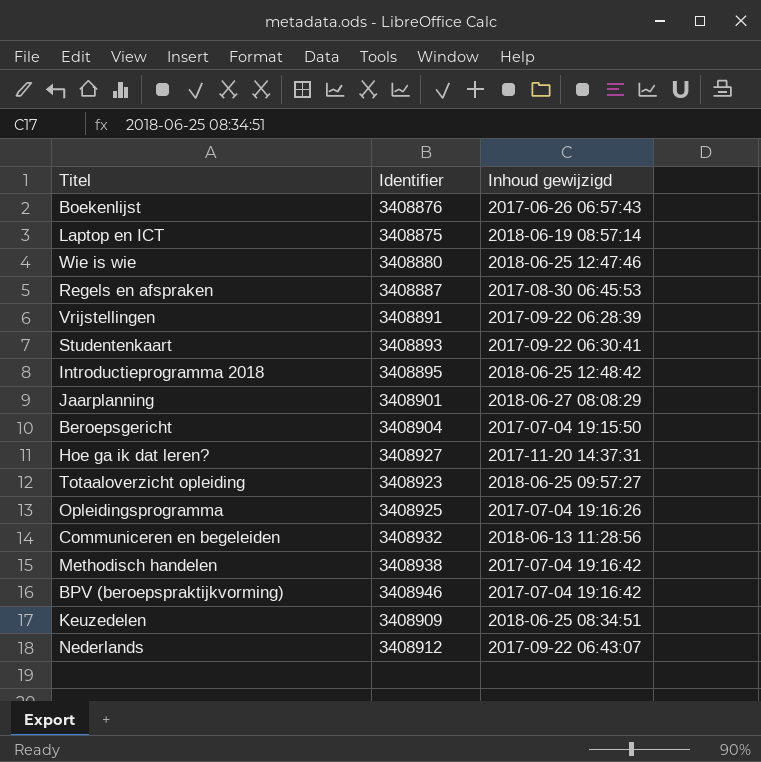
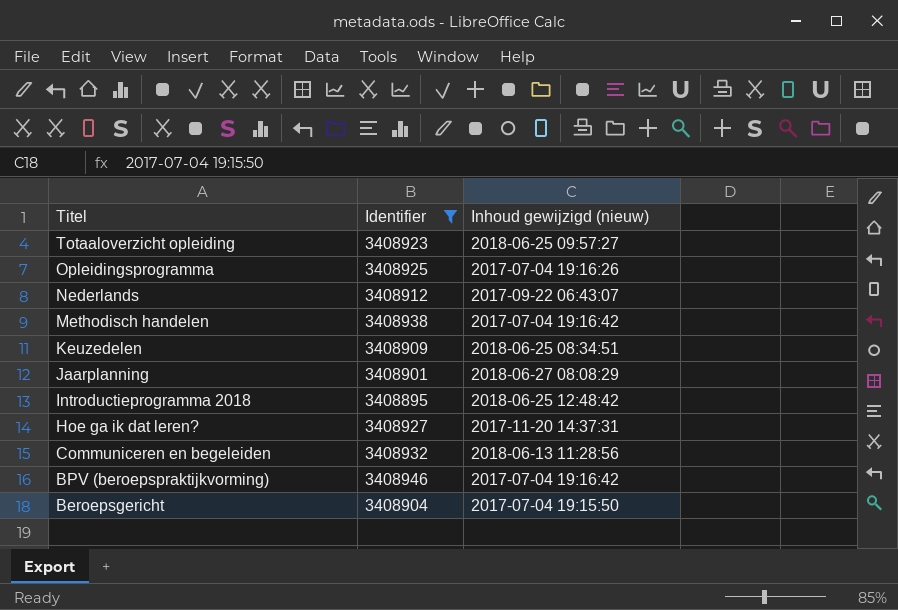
filter: none -> Identifier >= 3408895
row order: none -> Titel descending
column name: Inhoud gewijzigd -> Inhoud gewijzigd (nieuw)

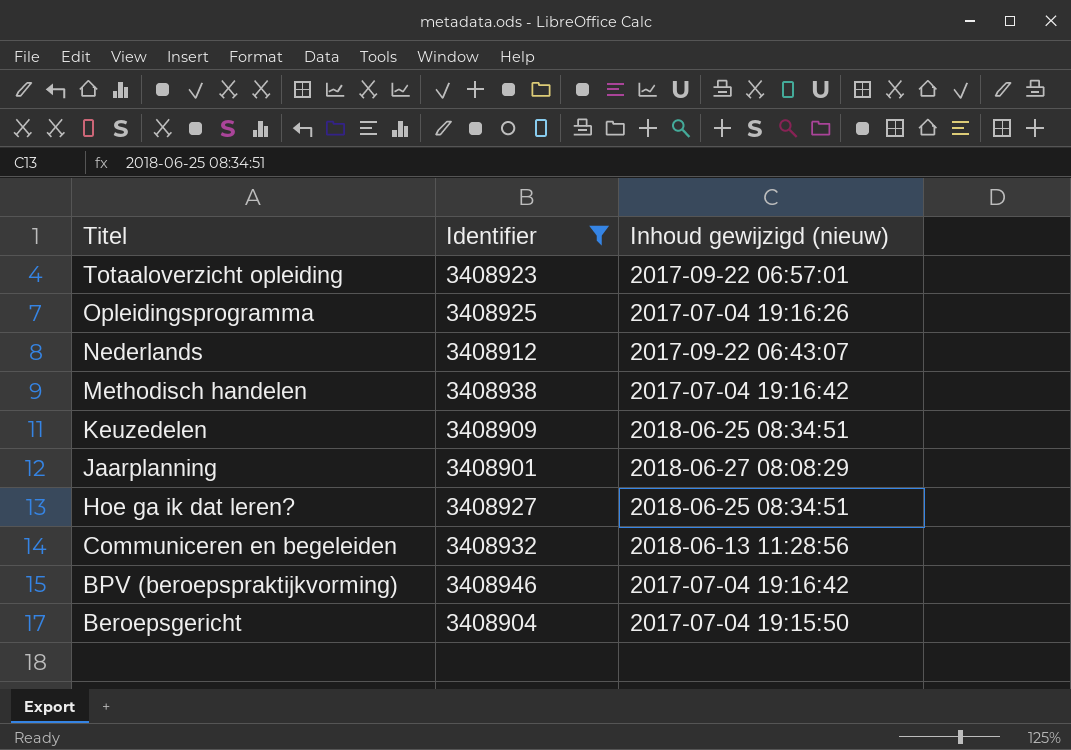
row Introductieprogramma 2018: 3408895 | 2018-06-25 12:48:42 -> none
Totaaloverzicht opleiding | Inhoud gewijzigd (nieuw): 2018-06-25 09:57:27 -> 2017-09-22 06:57:01
Hoe ga ik dat leren? | Inhoud gewijzigd (nieuw): 2017-11-20 14:37:31 -> 2018-06-25 08:34:51

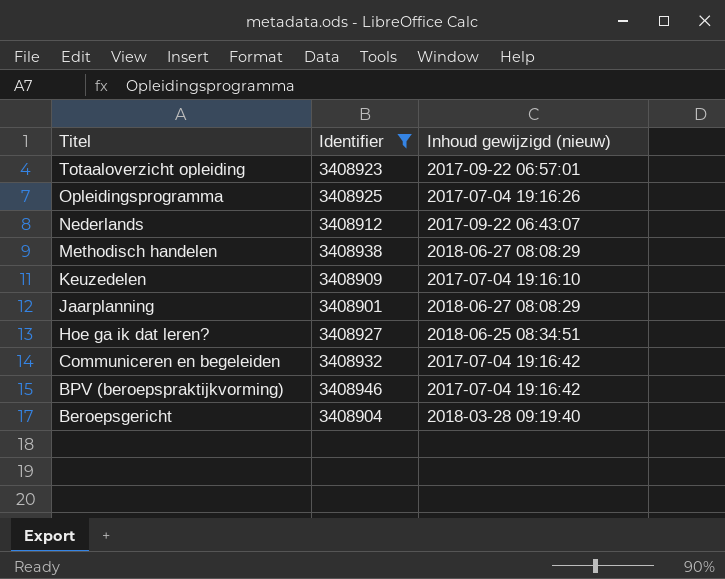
Methodisch handelen | Inhoud gewijzigd (nieuw): 2017-07-04 19:16:42 -> 2018-06-27 08:08:29
Keuzedelen | Inhoud gewijzigd (nieuw): 2018-06-25 08:34:51 -> 2017-07-04 19:16:10
Communiceren en begeleiden | Inhoud gewijzigd (nieuw): 2018-06-13 11:28:56 -> 2017-07-04 19:16:42
Beroepsgericht | Inhoud gewijzigd (nieuw): 2017-07-04 19:15:50 -> 2018-03-28 09:19:40

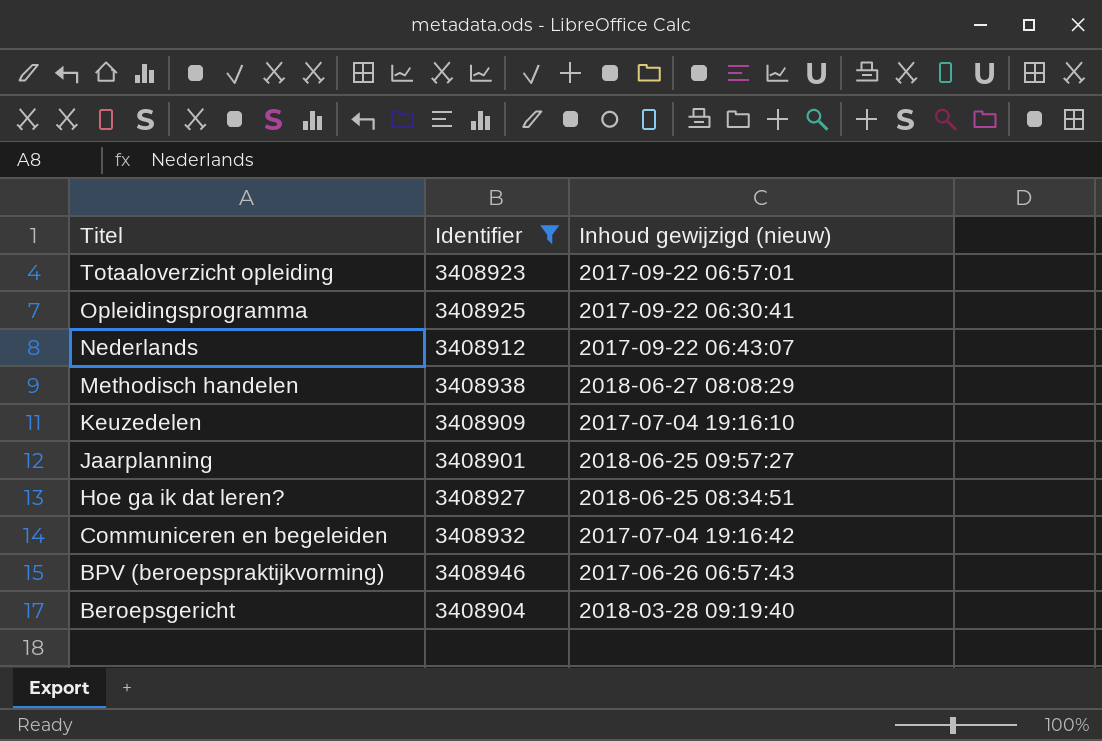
Opleidingsprogramma | Inhoud gewijzigd (nieuw): 2017-07-04 19:16:26 -> 2017-09-22 06:30:41
Jaarplanning | Inhoud gewijzigd (nieuw): 2018-06-27 08:08:29 -> 2018-06-25 09:57:27
BPV (beroepspraktijkvorming) | Inhoud gewijzigd (nieuw): 2017-07-04 19:16:42 -> 2017-06-26 06:57:43

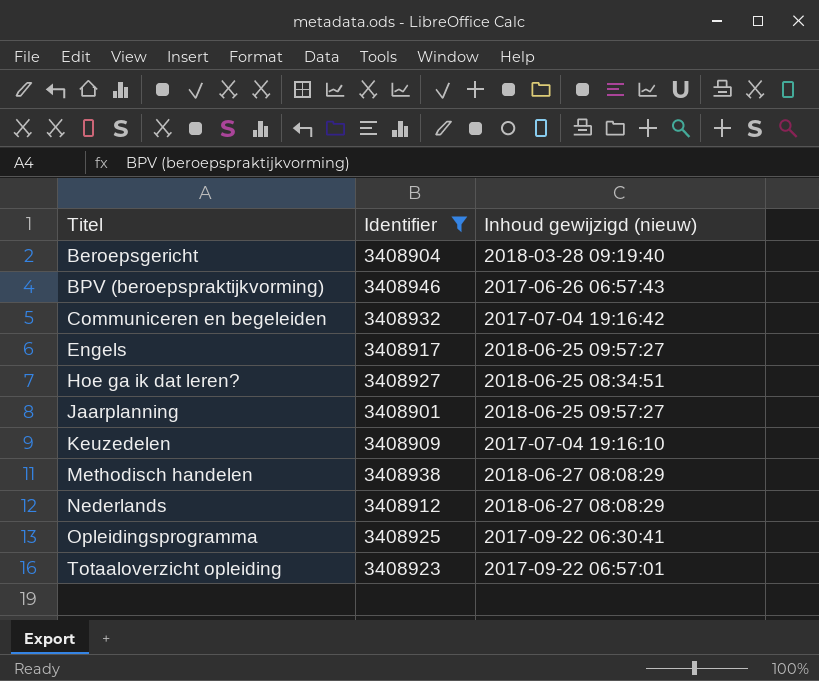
row order: Titel descending -> Titel ascending
row Engels: none -> 3408917 | 2018-06-25 09:57:27
Nederlands | Inhoud gewijzigd (nieuw): 2017-09-22 06:43:07 -> 2018-06-27 08:08:29

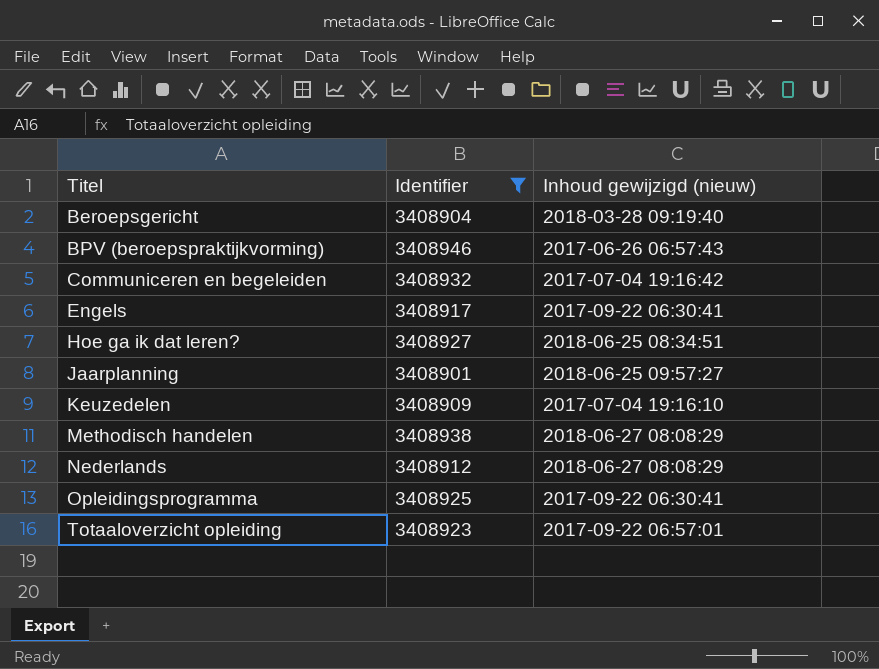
Engels | Inhoud gewijzigd (nieuw): 2018-06-25 09:57:27 -> 2017-09-22 06:30:41

